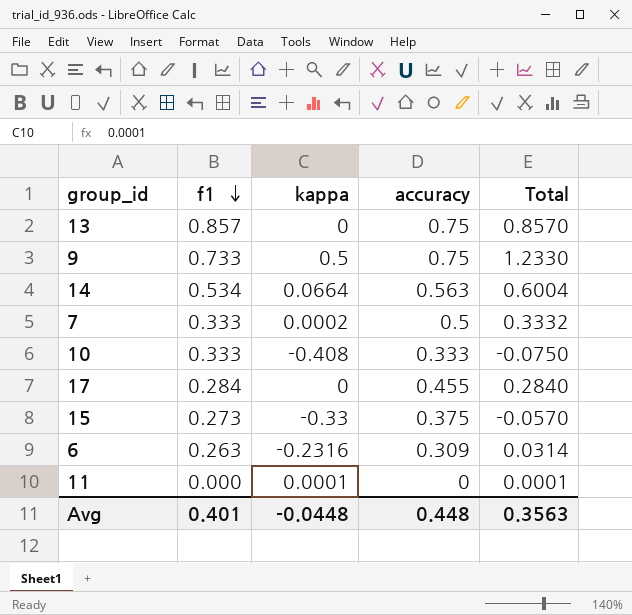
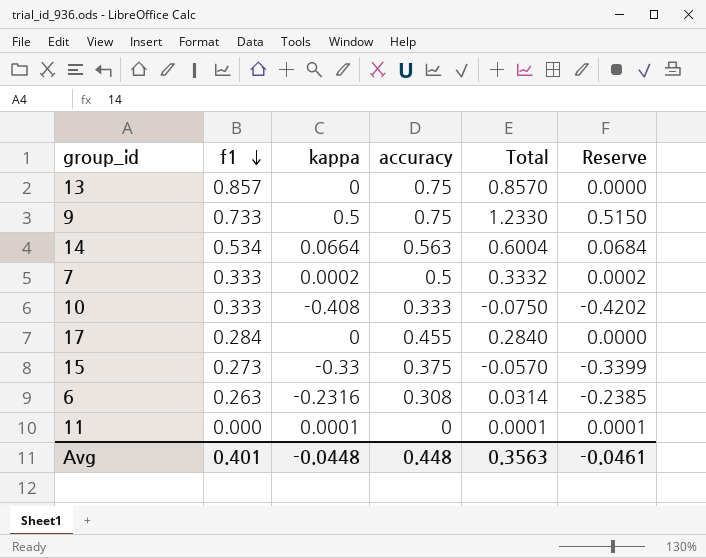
column Reserve | formula: none -> [kappa] * 1.03
6 | accuracy: 0.309 -> 0.308

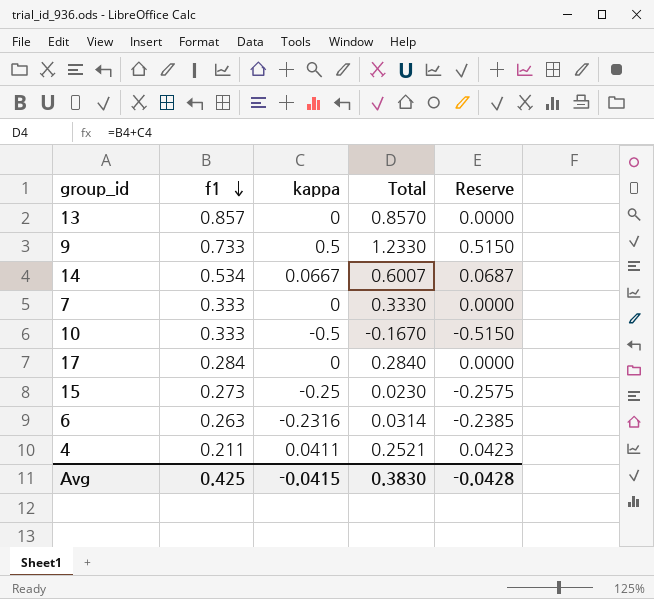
column accuracy | position: 4 -> none
row 11: 0.000 | 0.0001 | 0 | 0.0001 | 0.0001 -> none
14 | kappa: 0.0664 -> 0.0667
14 | Total: 0.6004 -> 0.6007
14 | Reserve: 0.0684 -> 0.0687
7 | kappa: 0.0002 -> 0
7 | Total: 0.3332 -> 0.3330
7 | Reserve: 0.0002 -> 0.0000
10 | kappa: -0.408 -> -0.5
10 | Total: -0.0750 -> -0.1670
10 | Reserve: -0.4202 -> -0.5150
15 | kappa: -0.33 -> -0.25
15 | Total: -0.0570 -> 0.0230
15 | Reserve: -0.3399 -> -0.2575
row 4: none -> 0.211 | 0.0411 | 0.2521 | 0.0423
Avg | f1: 0.401 -> 0.425
Avg | kappa: -0.0448 -> -0.0415
Avg | Total: 0.3563 -> 0.3830
Avg | Reserve: -0.0461 -> -0.0428

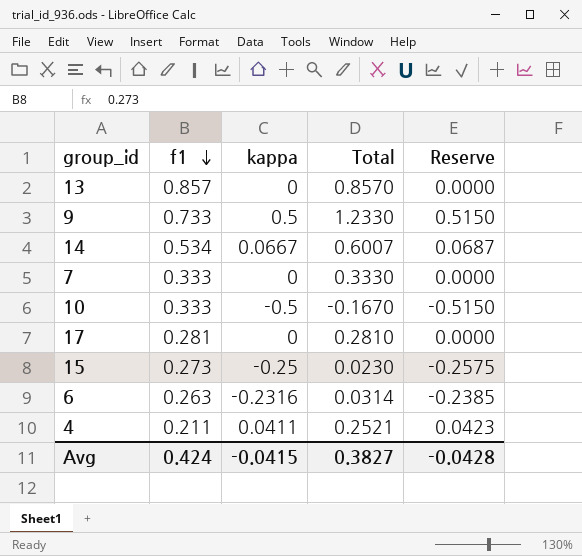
17 | f1: 0.284 -> 0.281
17 | Total: 0.2840 -> 0.2810
Avg | f1: 0.425 -> 0.424
Avg | Total: 0.3830 -> 0.3827

